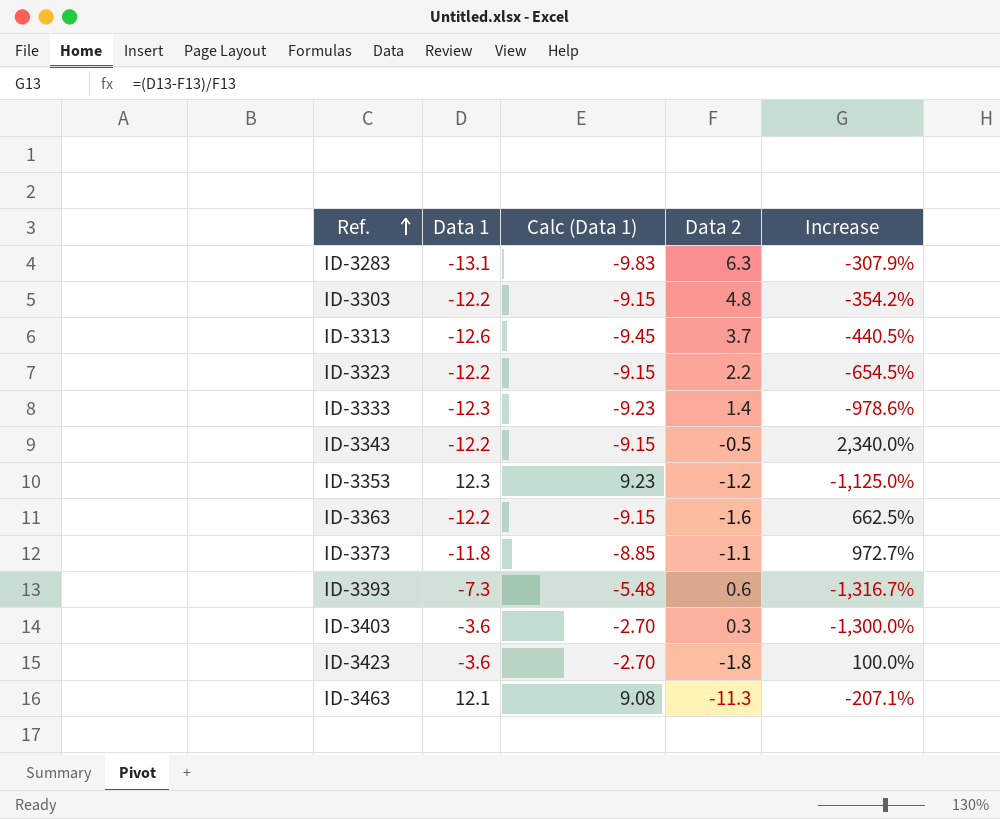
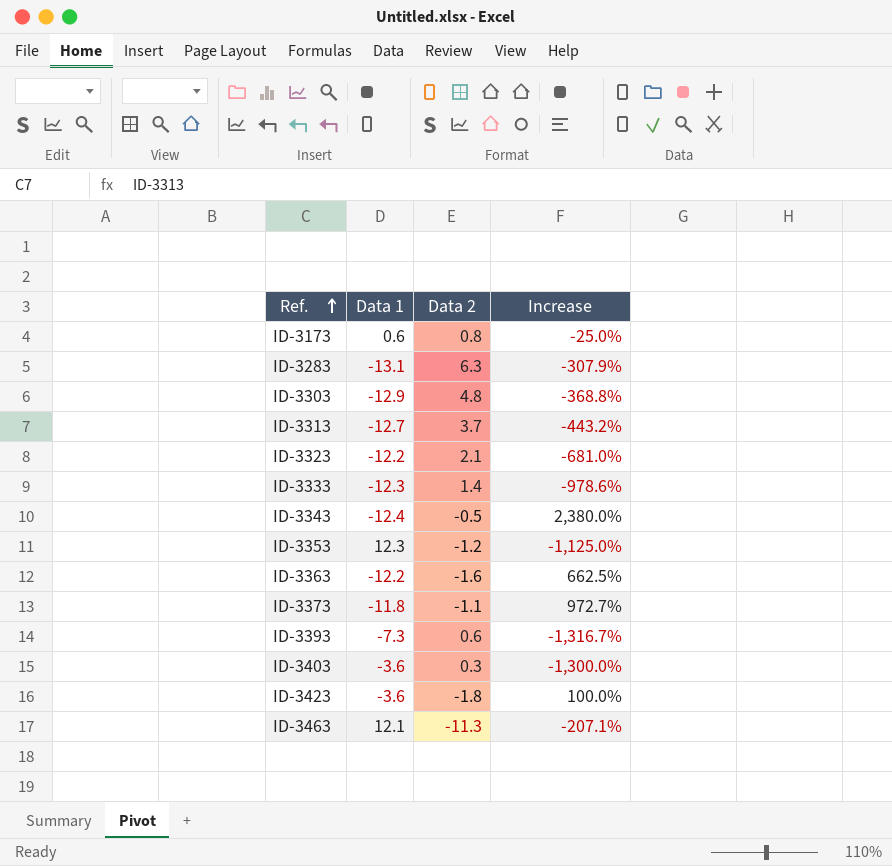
column Calc (Data 1) | formula: [Data 1] * 0.75 -> none
row ID-3173: none -> 0.6 | 0.8 | -25.0%
ID-3303 | Data 1: -12.2 -> -12.9
ID-3303 | Increase: -354.2% -> -368.8%
ID-3313 | Data 1: -12.6 -> -12.7
ID-3313 | Increase: -440.5% -> -443.2%
ID-3323 | Data 2: 2.2 -> 2.1
ID-3323 | Increase: -654.5% -> -681.0%
ID-3343 | Data 1: -12.2 -> -12.4
ID-3343 | Increase: 2,340.0% -> 2,380.0%

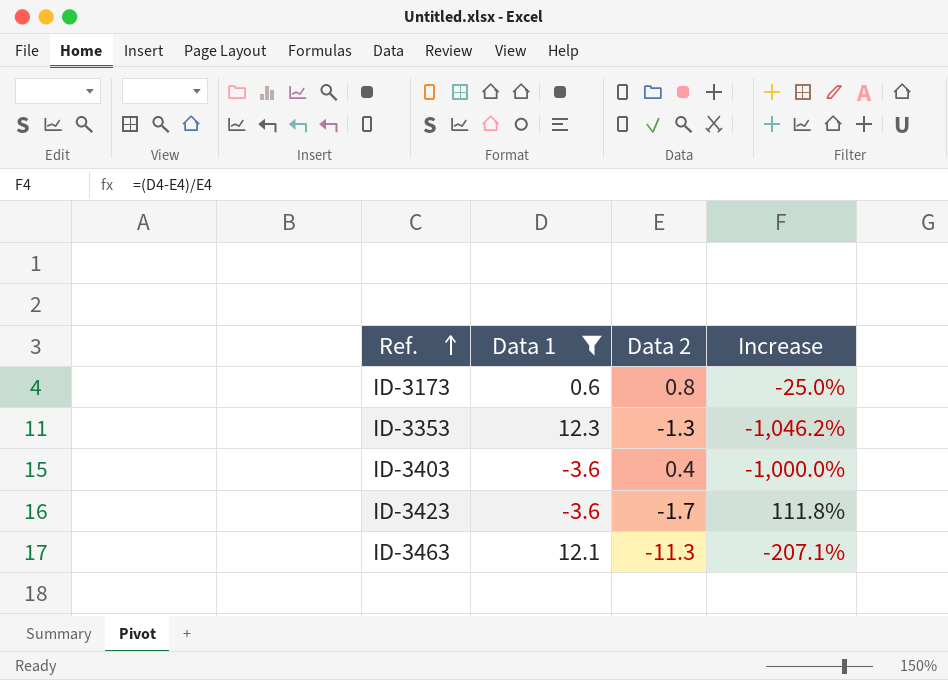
filter: none -> Data 1 >= -3.6
ID-3353 | Data 2: -1.2 -> -1.3
ID-3353 | Increase: -1,125.0% -> -1,046.2%
ID-3403 | Data 2: 0.3 -> 0.4
ID-3403 | Increase: -1,300.0% -> -1,000.0%
ID-3423 | Data 2: -1.8 -> -1.7
ID-3423 | Increase: 100.0% -> 111.8%

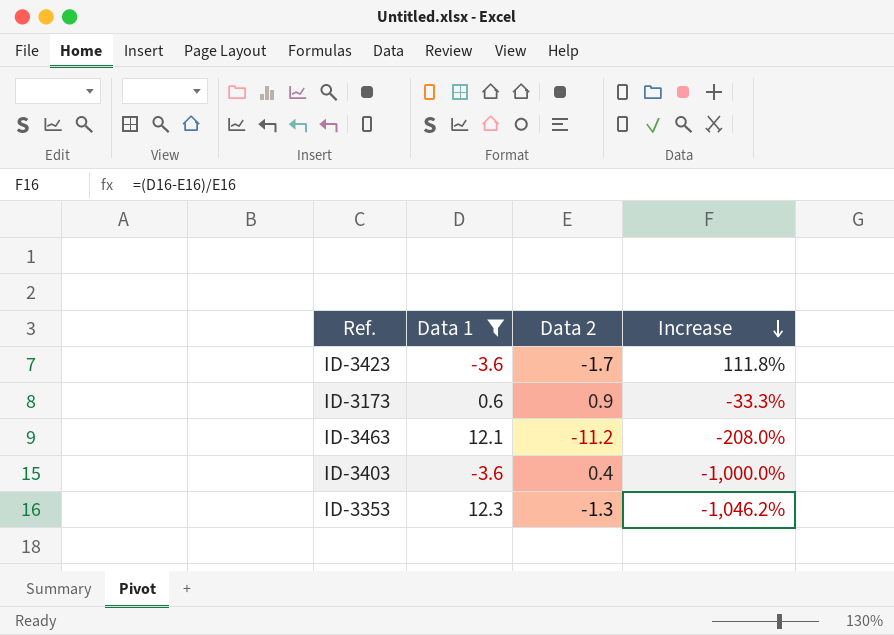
row order: Ref. ascending -> Increase descending
ID-3173 | Data 2: 0.8 -> 0.9
ID-3173 | Increase: -25.0% -> -33.3%
ID-3463 | Data 2: -11.3 -> -11.2
ID-3463 | Increase: -207.1% -> -208.0%

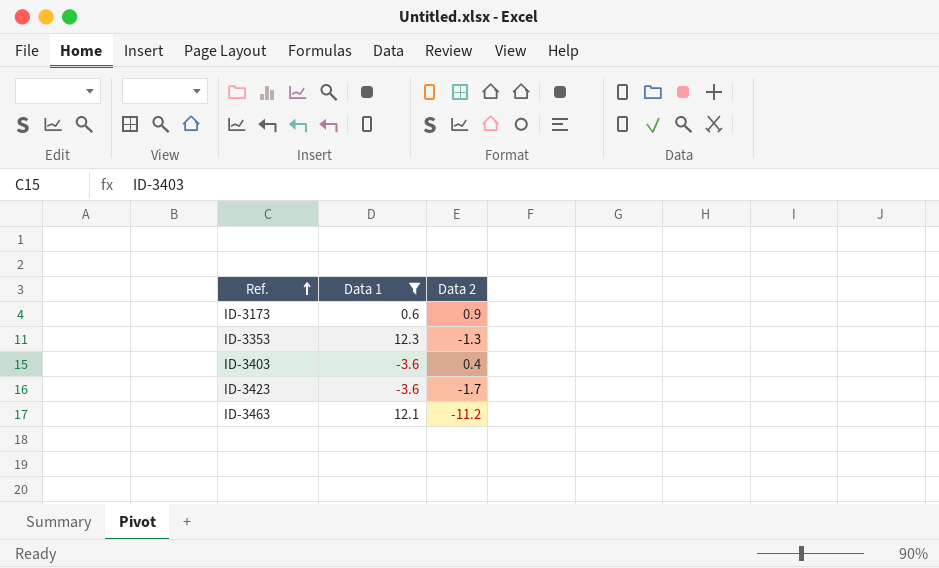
row order: Increase descending -> Ref. ascending
column Increase | formula: ([Data 1] - [Data 2]) / [Data 2] -> none

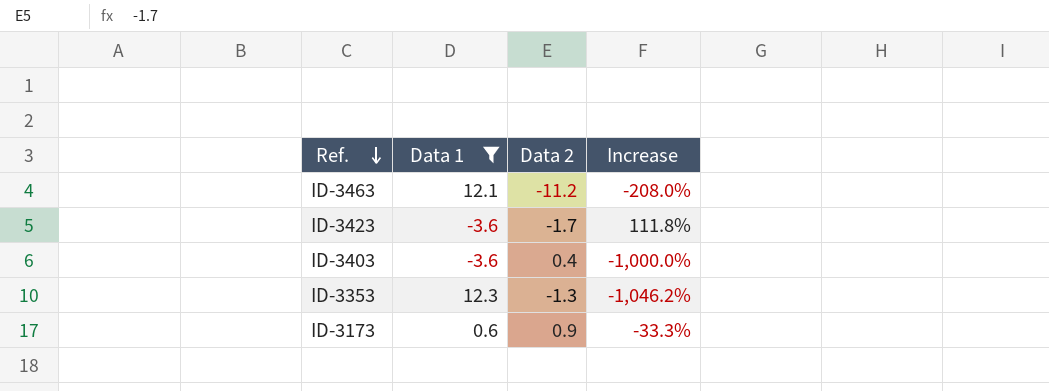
row order: Ref. ascending -> Ref. descending
column Increase | formula: none -> ([Data 1] - [Data 2]) / [Data 2]

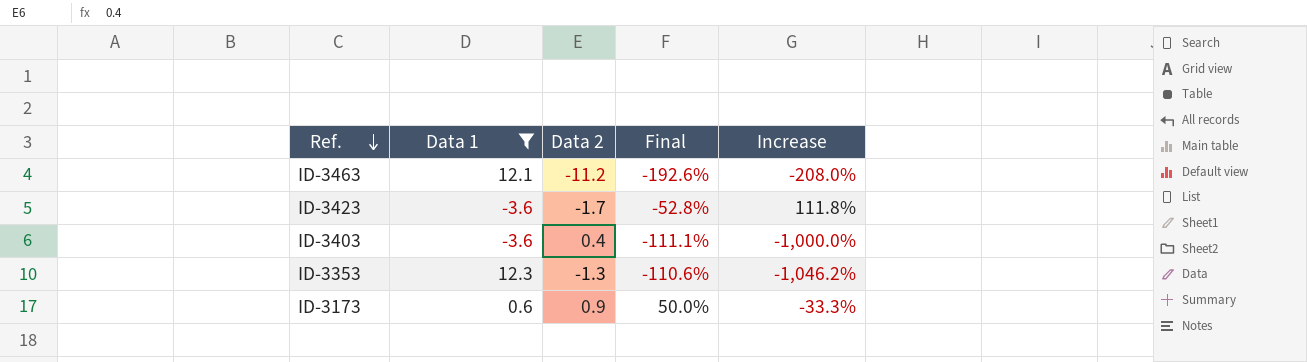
column Final | formula: none -> ([Data 2] - [Data 1]) / [Data 1]

